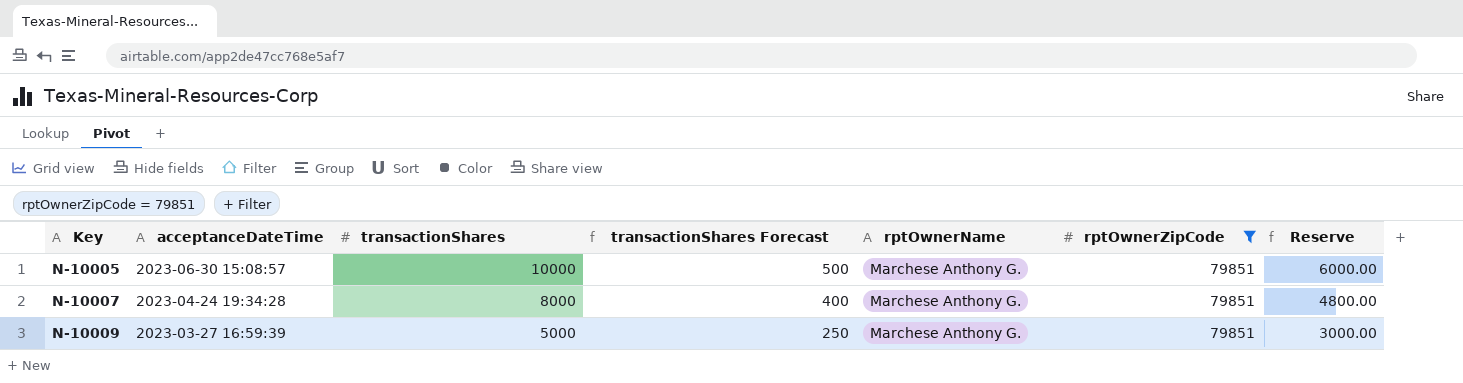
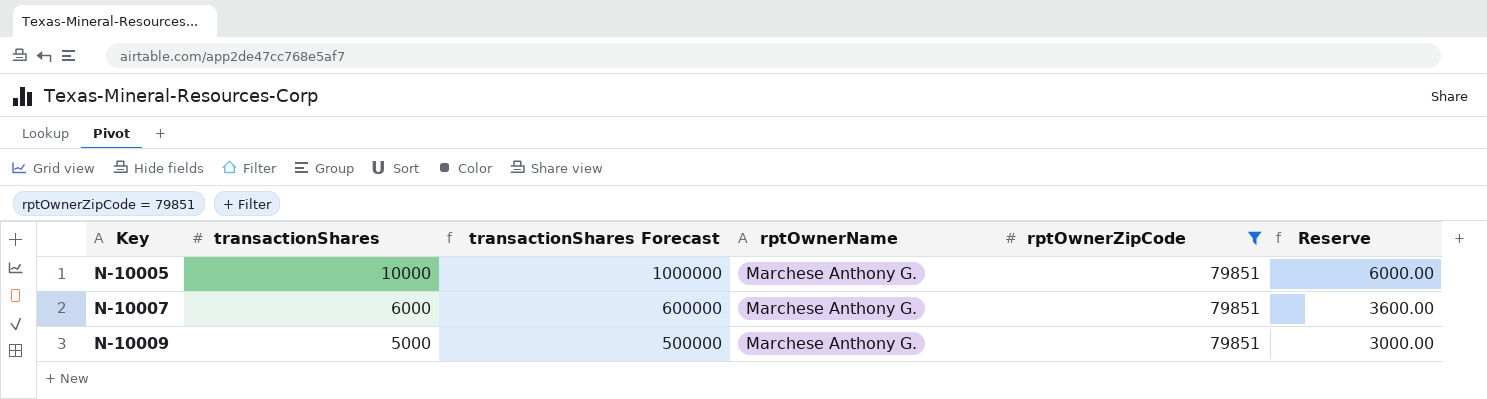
column acceptanceDateTime | position: 2 -> none
column transactionShares Forecast | formula: [transactionShares] * 0.05 -> [transactionShares] * 100
N-10007 | transactionShares: 8000 -> 6000
N-10007 | Reserve: 4800.00 -> 3600.00

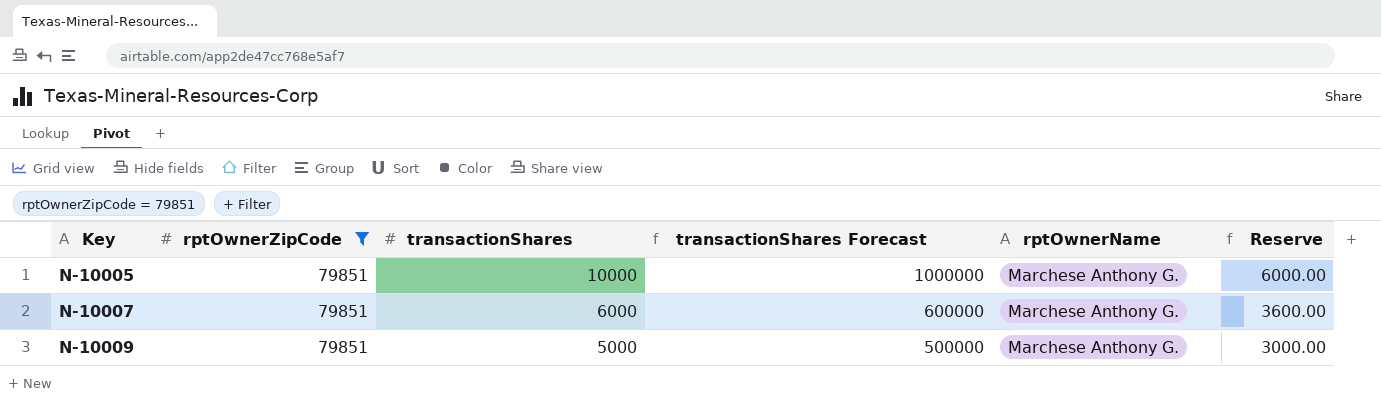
column rptOwnerZipCode | position: 5 -> 2

